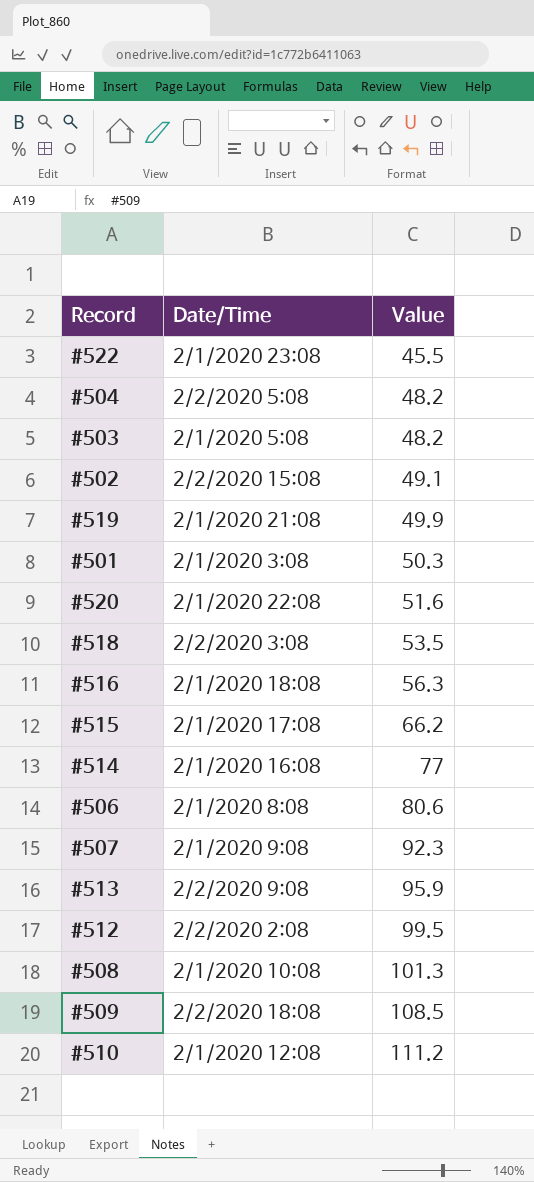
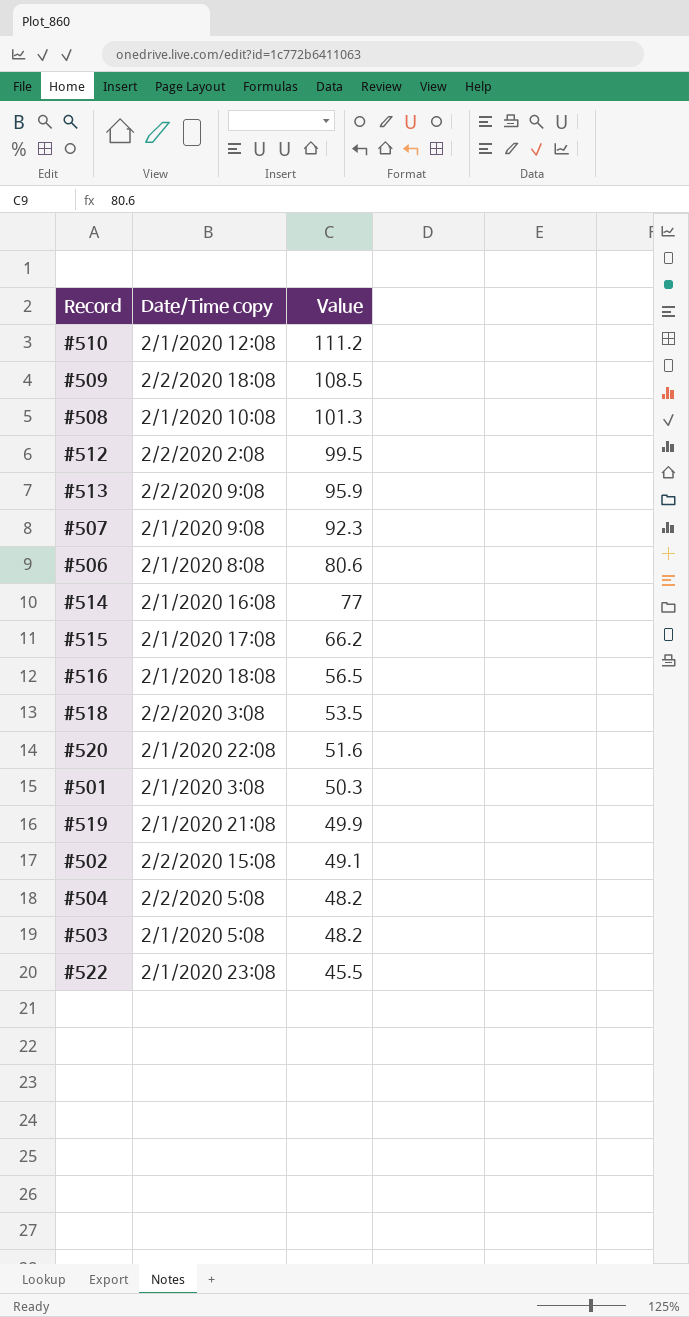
row order: Value ascending -> Value descending
column name: Date/Time -> Date/Time copy
#516 | Value: 56.3 -> 56.5

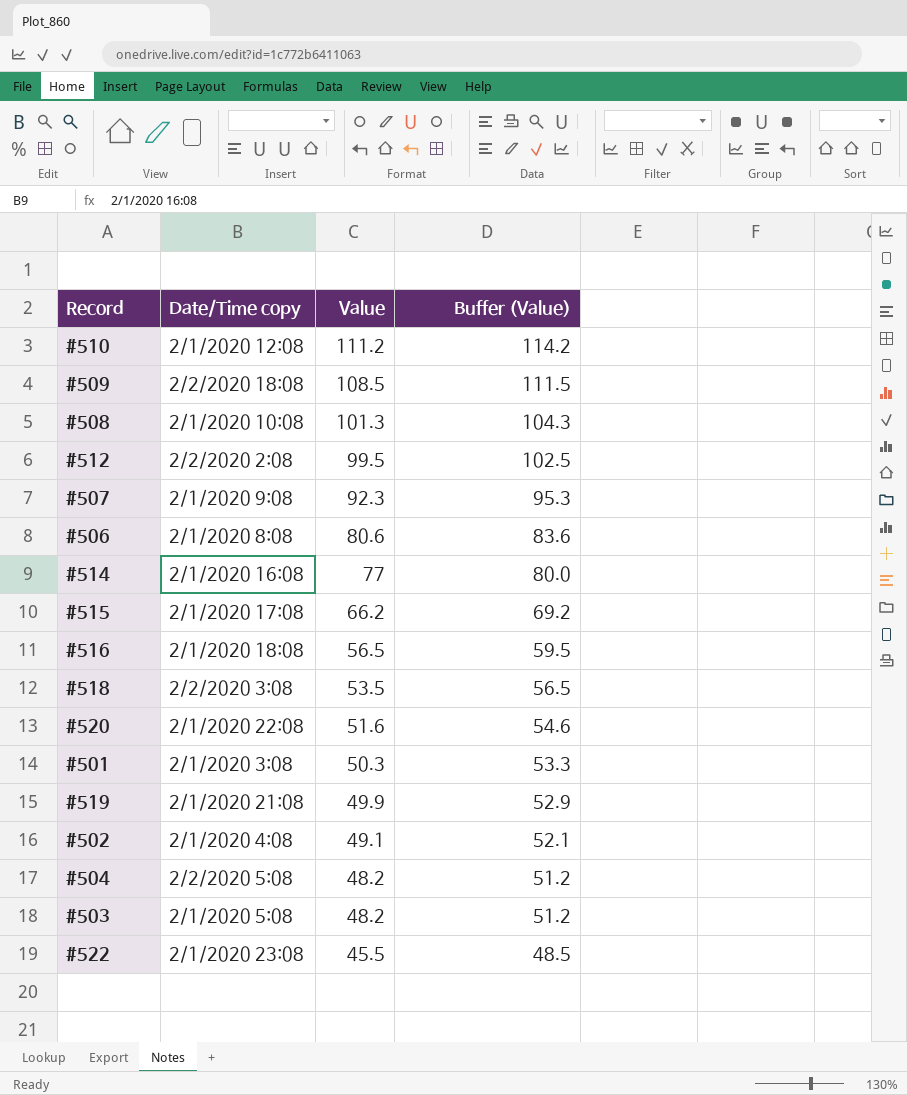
column Buffer (Value) | formula: none -> [Value] + 3
row #513: 2/2/2020 9:08 | 95.9 -> none
#502 | Date/Time copy: 2/2/2020 15:08 -> 2/1/2020 4:08

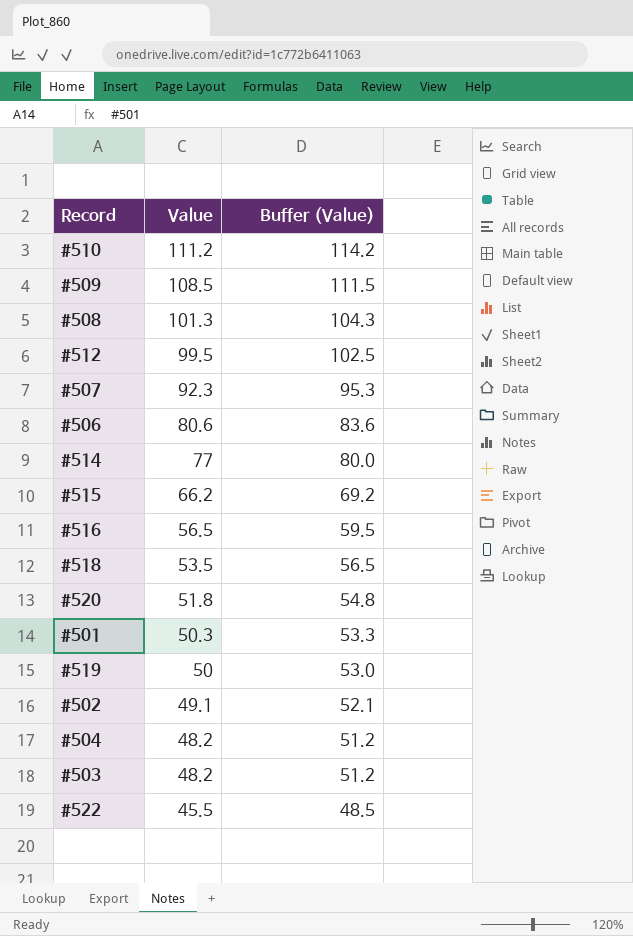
column Date/Time copy | position: 2 -> none
#520 | Value: 51.6 -> 51.8
#520 | Buffer (Value): 54.6 -> 54.8
#519 | Value: 49.9 -> 50
#519 | Buffer (Value): 52.9 -> 53.0

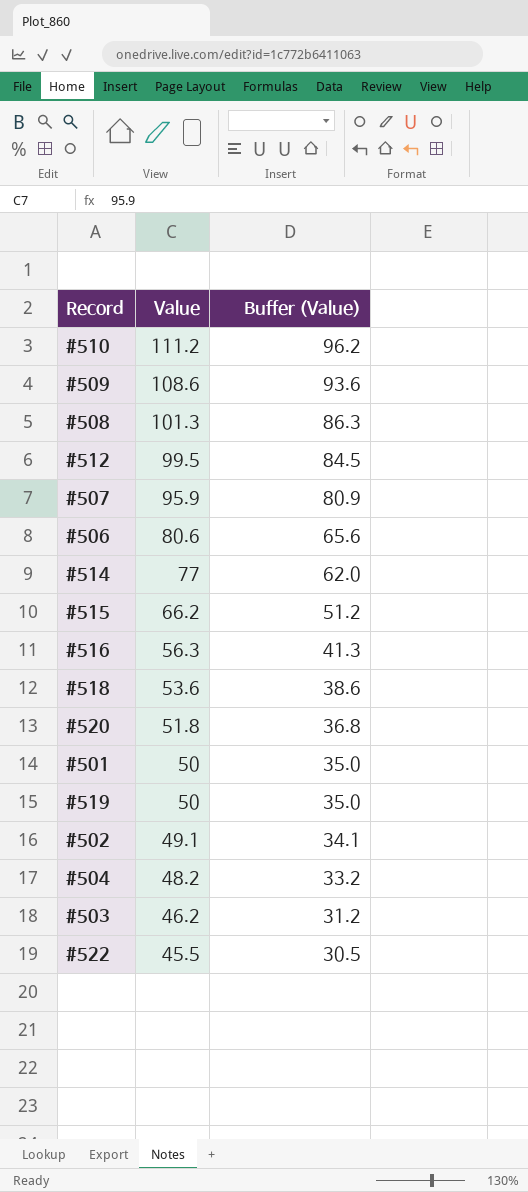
column Buffer (Value) | formula: [Value] + 3 -> [Value] - 15
#509 | Value: 108.5 -> 108.6
#507 | Value: 92.3 -> 95.9
#516 | Value: 56.5 -> 56.3
#518 | Value: 53.5 -> 53.6
#501 | Value: 50.3 -> 50
#503 | Value: 48.2 -> 46.2

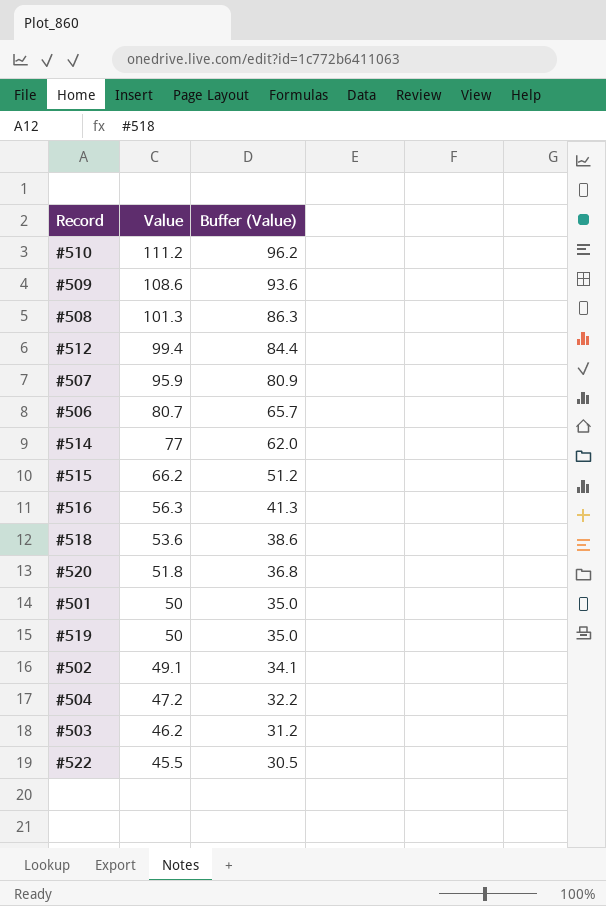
#512 | Value: 99.5 -> 99.4
#512 | Buffer (Value): 84.5 -> 84.4
#506 | Value: 80.6 -> 80.7
#506 | Buffer (Value): 65.6 -> 65.7
#504 | Value: 48.2 -> 47.2
#504 | Buffer (Value): 33.2 -> 32.2

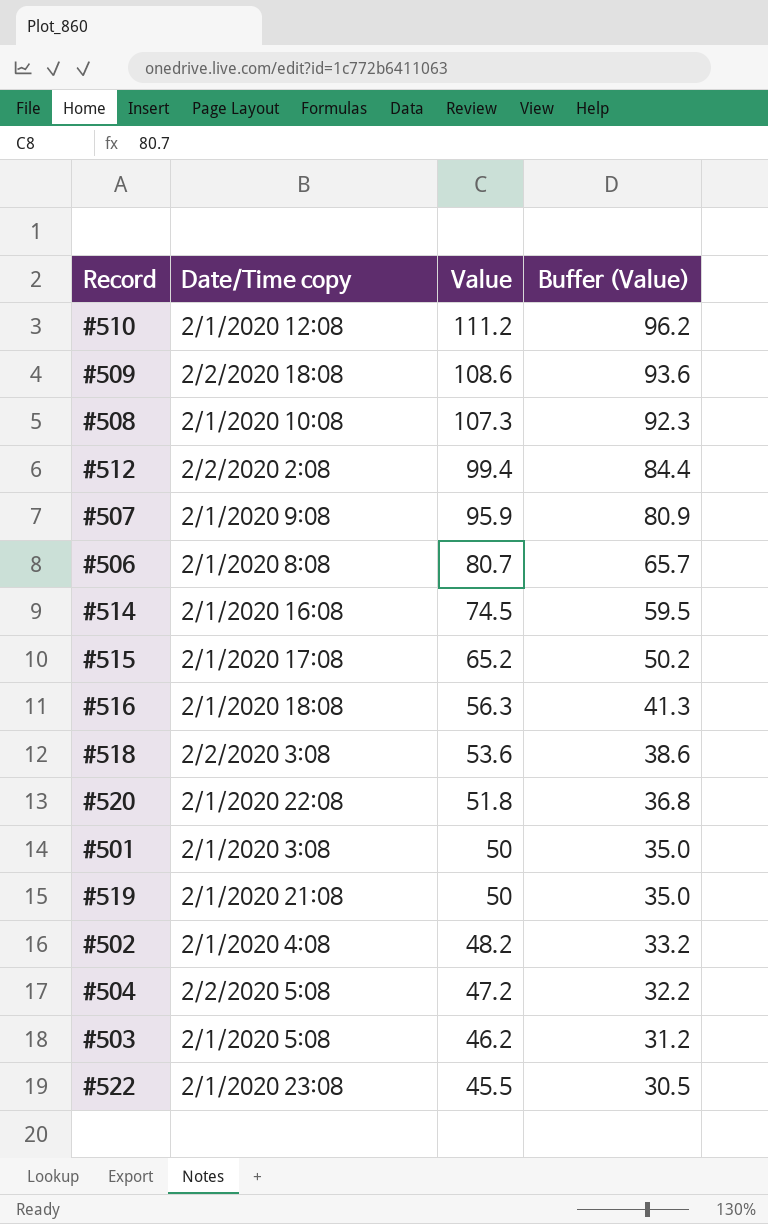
column Date/Time copy | position: none -> 2
#508 | Value: 101.3 -> 107.3
#508 | Buffer (Value): 86.3 -> 92.3
#514 | Value: 77 -> 74.5
#514 | Buffer (Value): 62.0 -> 59.5
#515 | Value: 66.2 -> 65.2
#515 | Buffer (Value): 51.2 -> 50.2
#502 | Value: 49.1 -> 48.2
#502 | Buffer (Value): 34.1 -> 33.2

